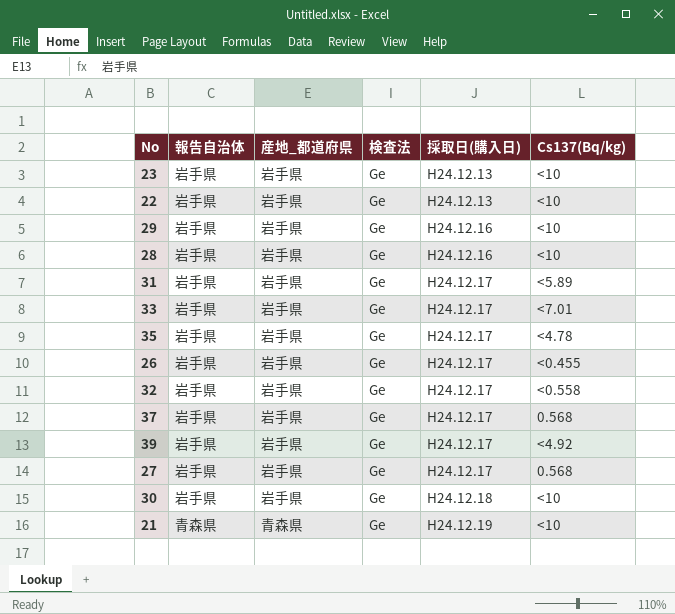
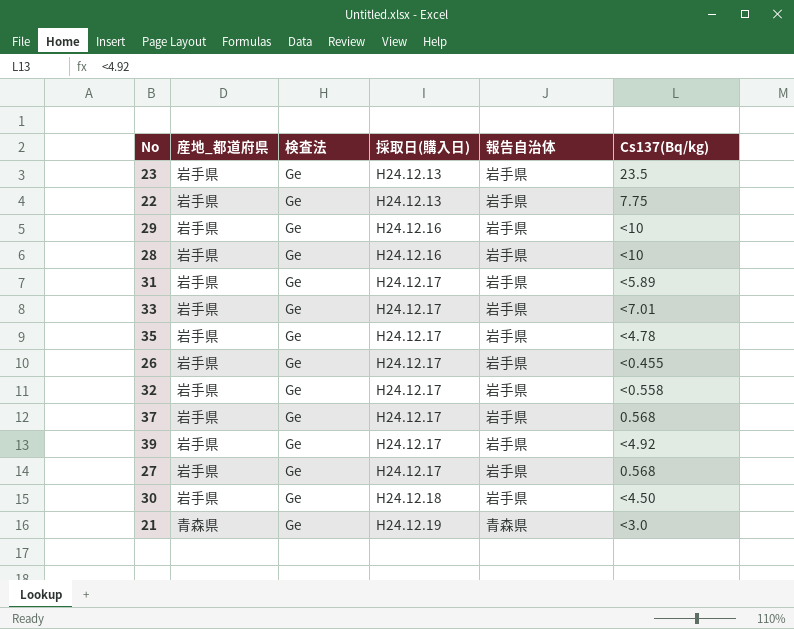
column 報告自治体 | position: 2 -> 5
23 | Cs137(Bq/kg): <10 -> 23.5
22 | Cs137(Bq/kg): <10 -> 7.75
30 | Cs137(Bq/kg): <10 -> <4.50
21 | Cs137(Bq/kg): <10 -> <3.0

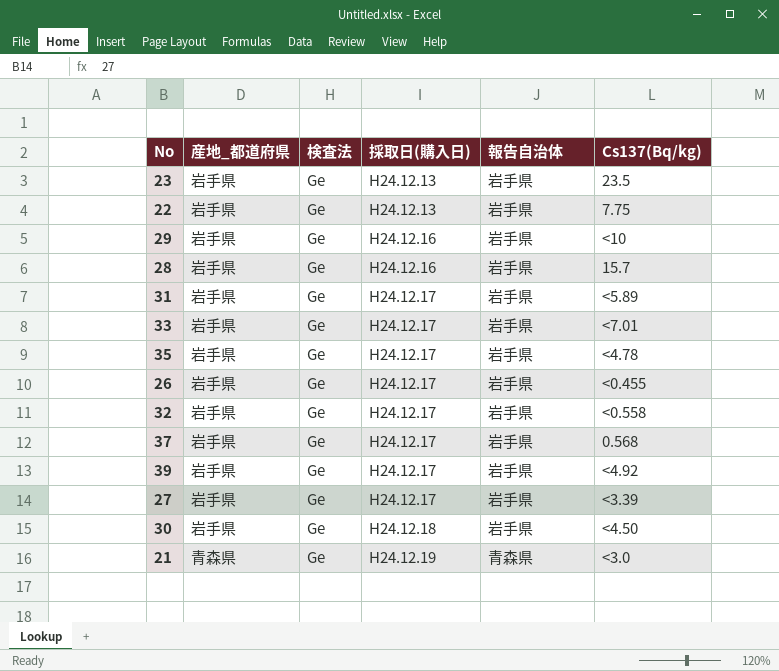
28 | Cs137(Bq/kg): <10 -> 15.7
27 | Cs137(Bq/kg): 0.568 -> <3.39

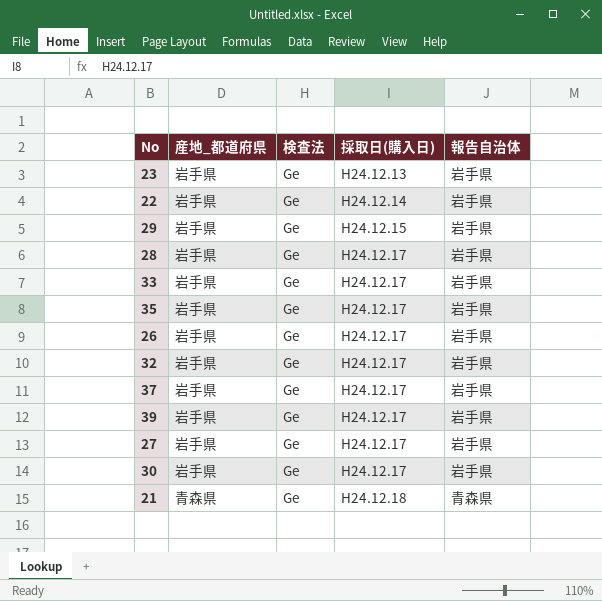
column Cs137(Bq/kg) | position: 6 -> none
row 31: 岩手県 | Ge | H24.12.17 | 岩手県 | <5.89 -> none
22 | 採取日(購入日): H24.12.13 -> H24.12.14
29 | 採取日(購入日): H24.12.16 -> H24.12.15
28 | 採取日(購入日): H24.12.16 -> H24.12.17
30 | 採取日(購入日): H24.12.18 -> H24.12.17
21 | 採取日(購入日): H24.12.19 -> H24.12.18

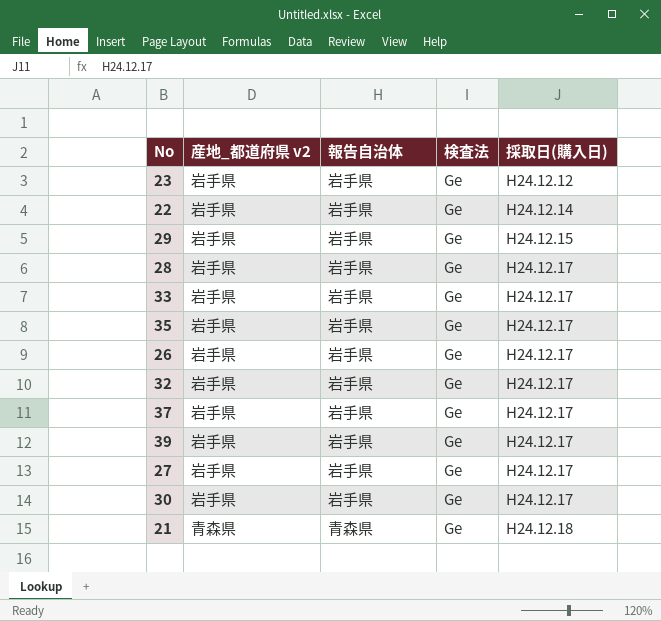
column name: 産地_都道府県 -> 産地_都道府県 v2
column 報告自治体 | position: 5 -> 3
23 | 採取日(購入日): H24.12.13 -> H24.12.12

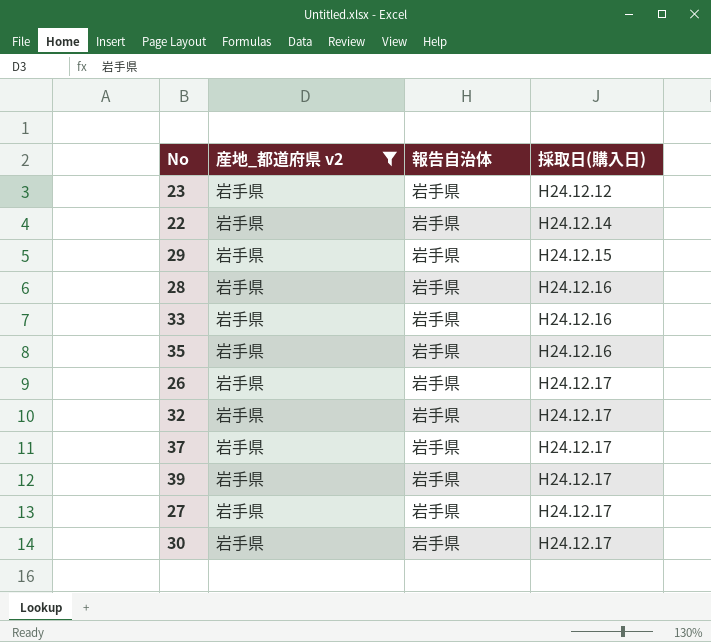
filter: none -> 産地_都道府県 v2 = 岩手県
column 検査法 | position: 4 -> none
28 | 採取日(購入日): H24.12.17 -> H24.12.16
33 | 採取日(購入日): H24.12.17 -> H24.12.16
35 | 採取日(購入日): H24.12.17 -> H24.12.16

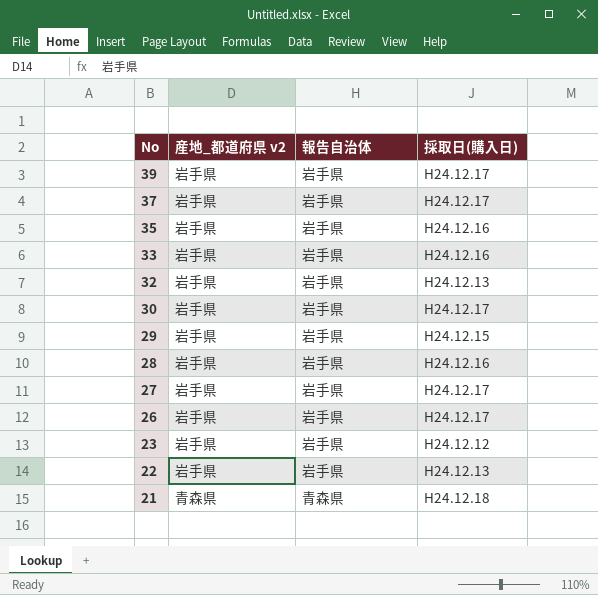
filter: 産地_都道府県 v2 = 岩手県 -> none
row order: 採取日(購入日) ascending -> No descending
32 | 採取日(購入日): H24.12.17 -> H24.12.13
22 | 採取日(購入日): H24.12.14 -> H24.12.13

